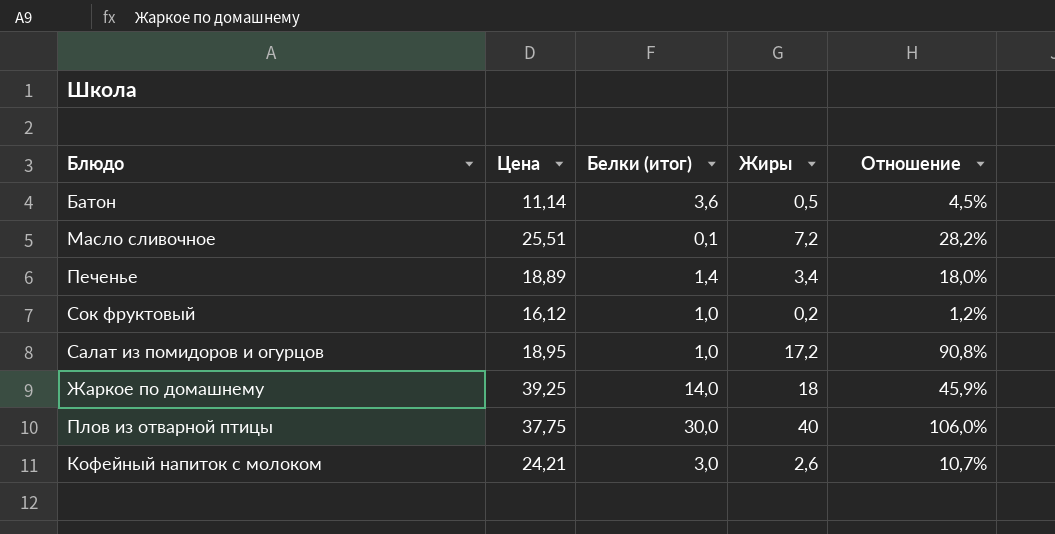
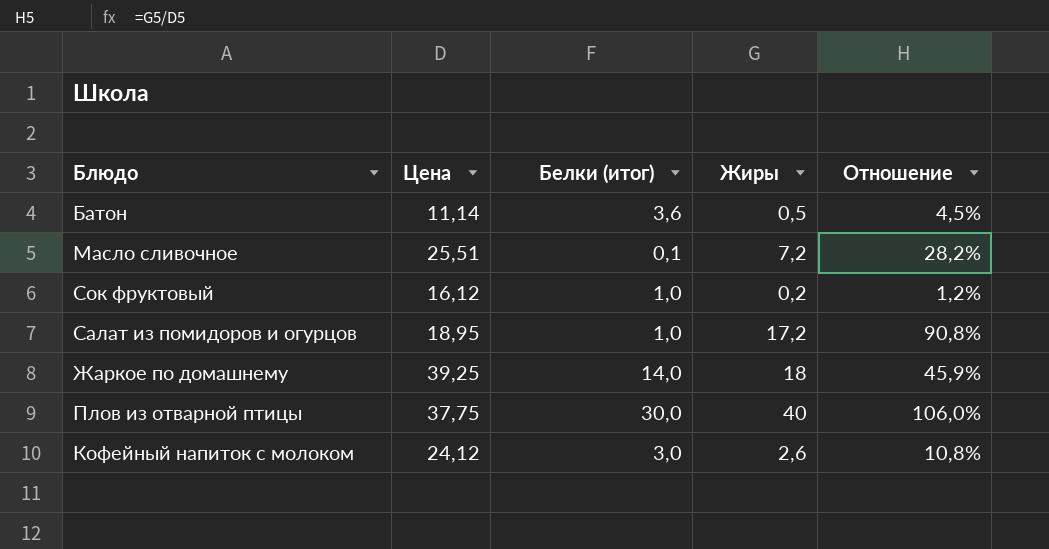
row Печенье: 18,89 | 1,4 | 3,4 | 18,0% -> none
Кофейный напиток с молоком | Цена: 24,21 -> 24,12
Кофейный напиток с молоком | Отношение: 10,7% -> 10,8%

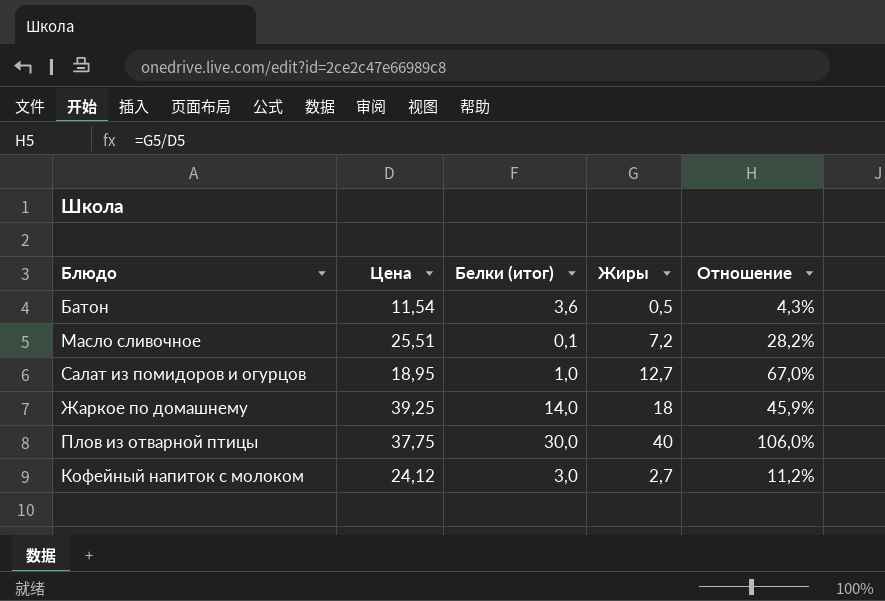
row Сок фруктовый: 16,12 | 1,0 | 0,2 | 1,2% -> none
Батон | Цена: 11,14 -> 11,54
Батон | Отношение: 4,5% -> 4,3%
Салат из помидоров и огурцов | Жиры: 17,2 -> 12,7
Салат из помидоров и огурцов | Отношение: 90,8% -> 67,0%
Кофейный напиток с молоком | Жиры: 2,6 -> 2,7
Кофейный напиток с молоком | Отношение: 10,8% -> 11,2%

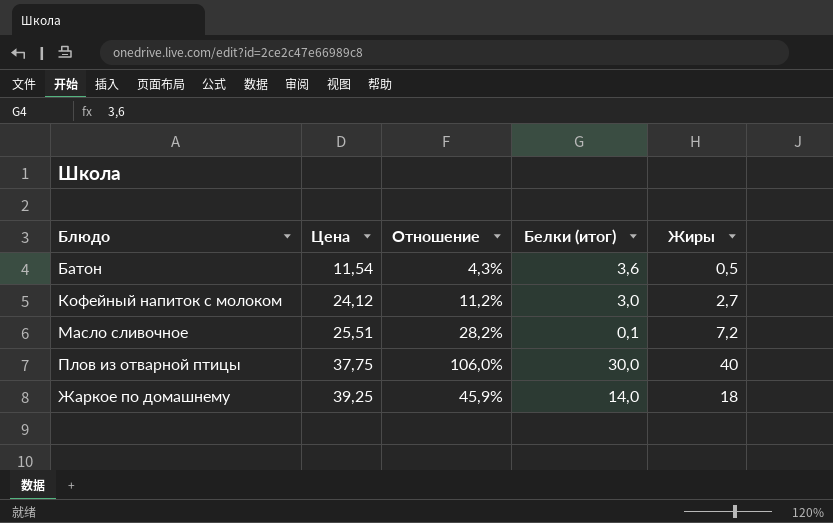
row order: none -> Цена ascending
column Отношение | position: 5 -> 3
row Салат из помидоров и огурцов: 18,95 | 1,0 | 12,7 | 67,0% -> none

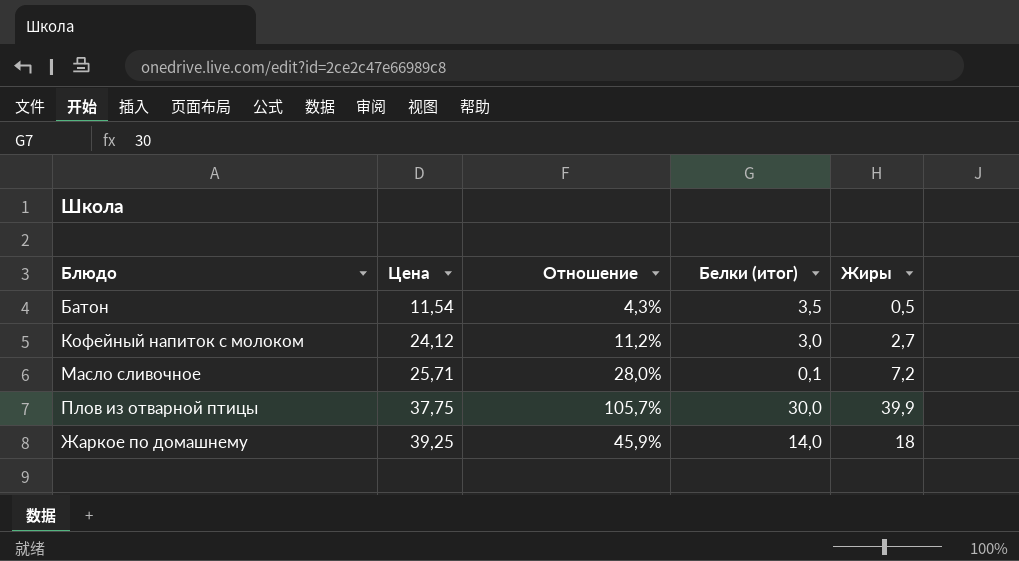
Батон | Белки (итог): 3,6 -> 3,5
Масло сливочное | Цена: 25,51 -> 25,71
Масло сливочное | Отношение: 28,2% -> 28,0%
Плов из отварной птицы | Отношение: 106,0% -> 105,7%
Плов из отварной птицы | Жиры: 40 -> 39,9

